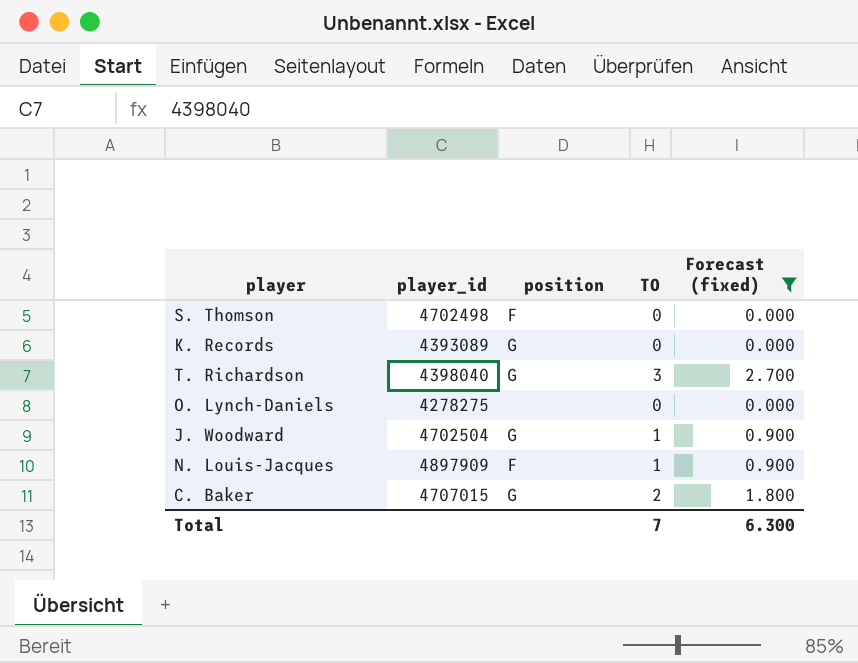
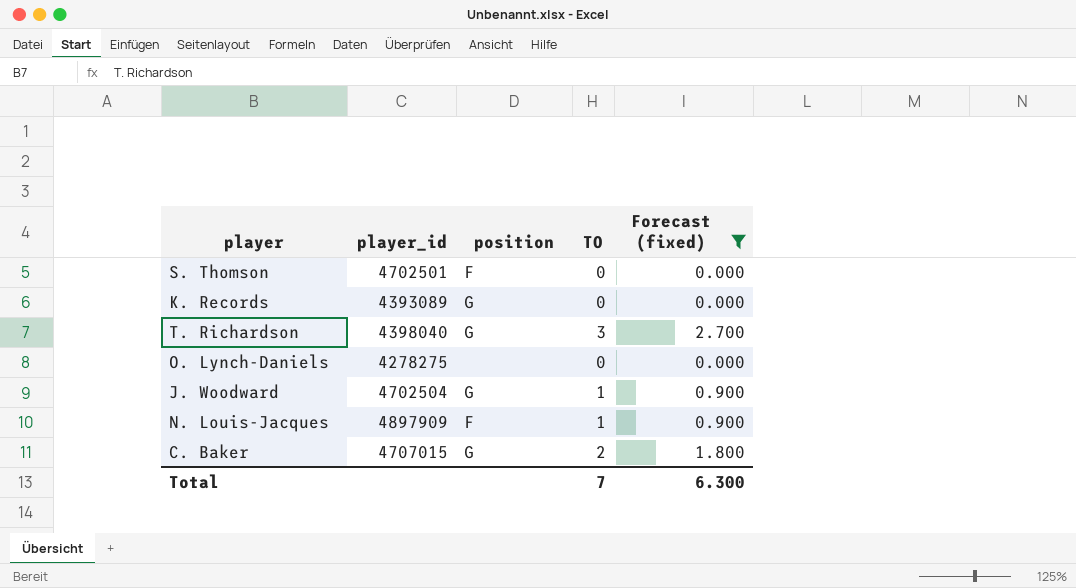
S. Thomson | player_id: 4702498 -> 4702501

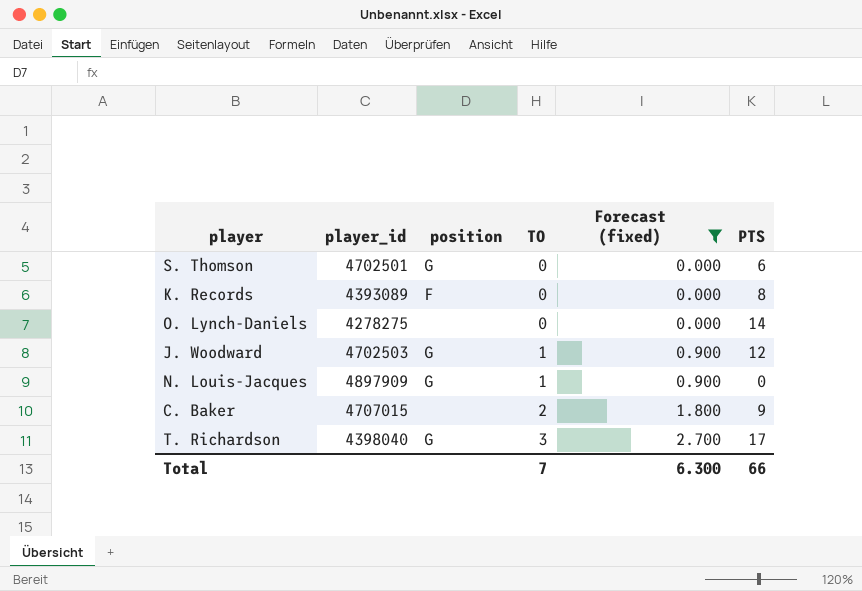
row order: none -> TO ascending
column PTS | position: none -> 6
S. Thomson | position: F -> G
K. Records | position: G -> F
J. Woodward | player_id: 4702504 -> 4702503
N. Louis-Jacques | position: F -> G
C. Baker | position: G -> none

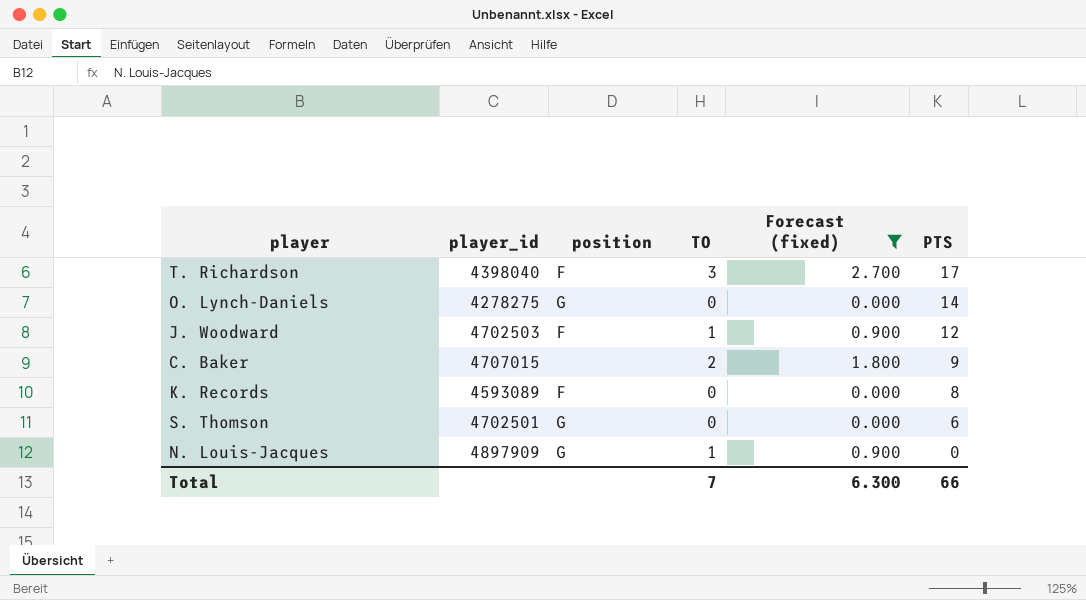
row order: TO ascending -> PTS descending
T. Richardson | position: G -> F
O. Lynch-Daniels | position: none -> G
J. Woodward | position: G -> F
K. Records | player_id: 4393089 -> 4593089

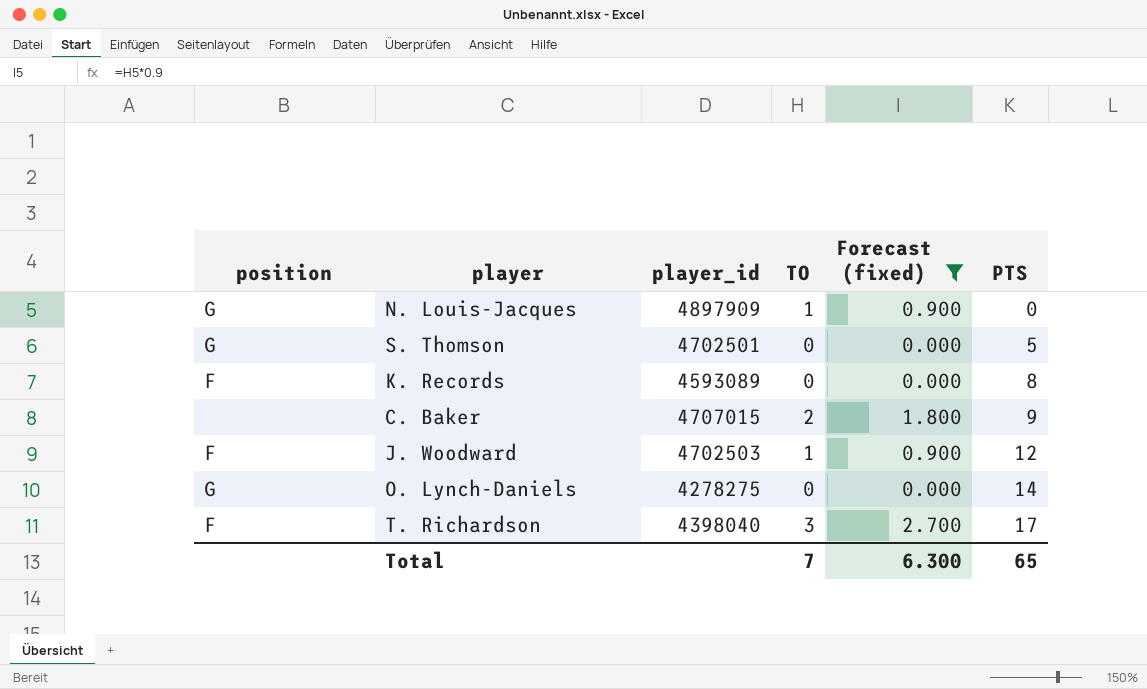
row order: PTS descending -> PTS ascending
column position | position: 3 -> 1
S. Thomson | PTS: 6 -> 5
Total | PTS: 66 -> 65

